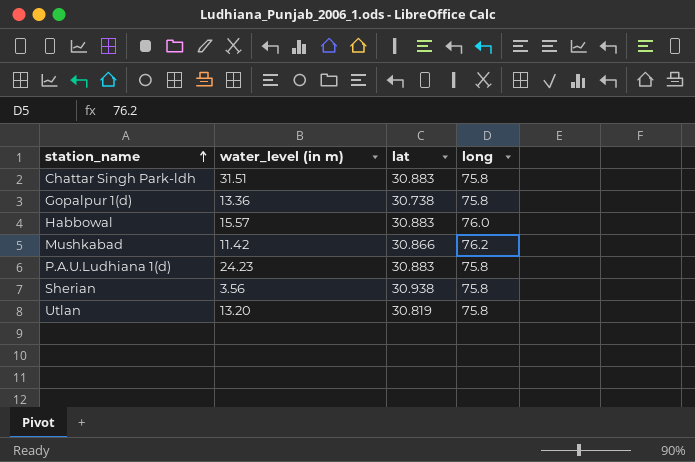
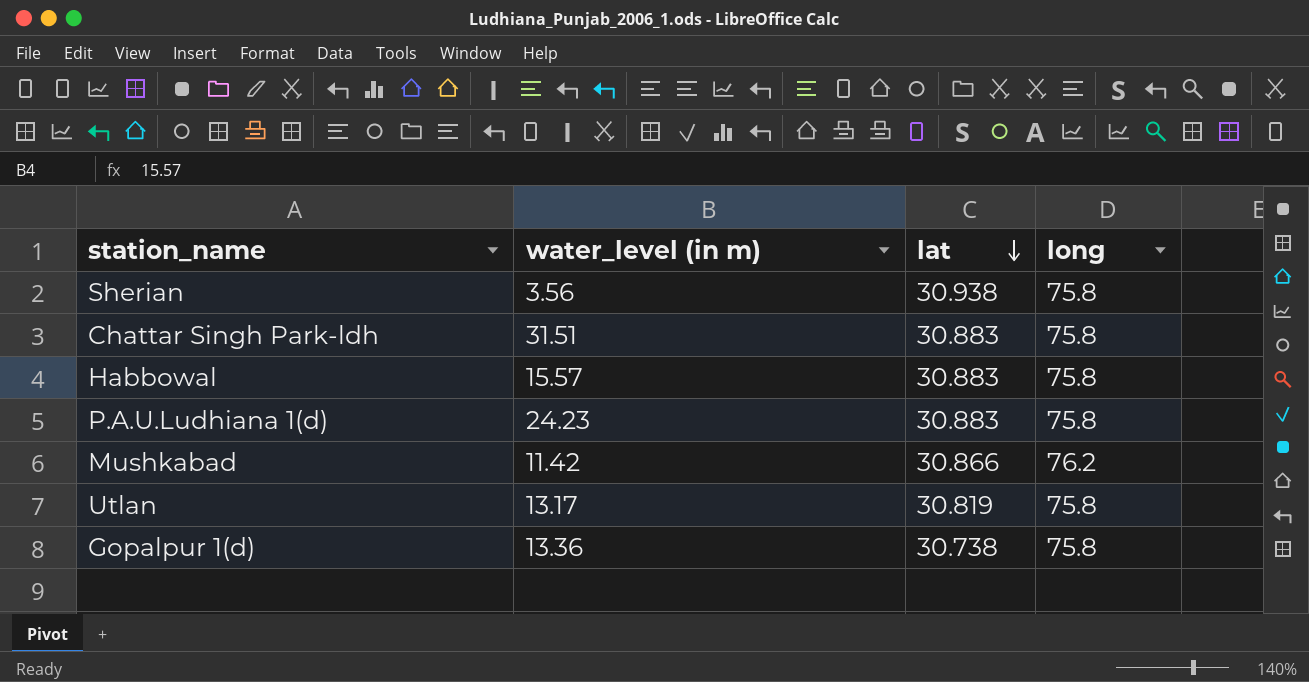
row order: station_name ascending -> lat descending
Habbowal | long: 76.0 -> 75.8
Utlan | water_level (in m): 13.20 -> 13.17

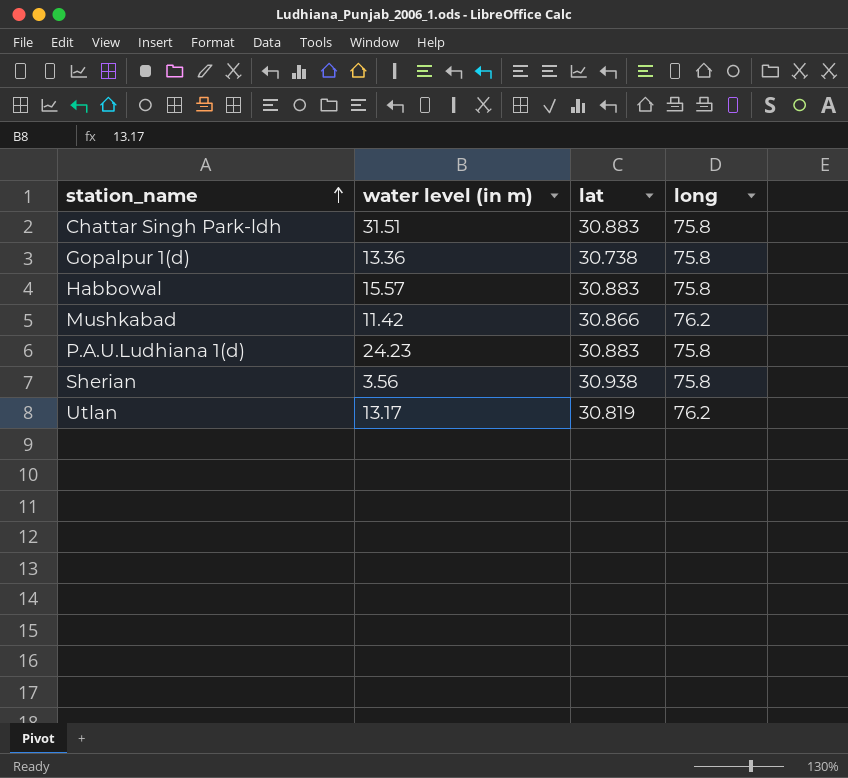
row order: lat descending -> station_name ascending
column name: water_level (in m) -> water level (in m)
Utlan | long: 75.8 -> 76.2

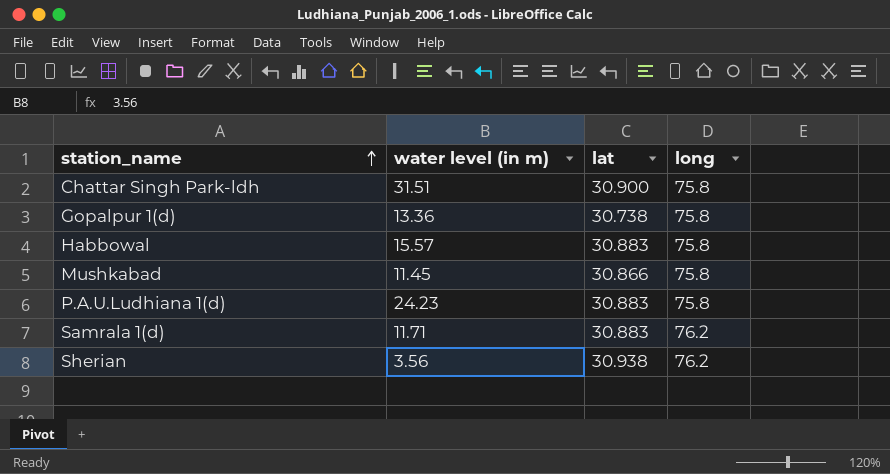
row Utlan: 13.17 | 30.819 | 76.2 -> none
Chattar Singh Park-ldh | lat: 30.883 -> 30.900
Mushkabad | water level (in m): 11.42 -> 11.45
Mushkabad | long: 76.2 -> 75.8
row Samrala 1(d): none -> 11.71 | 30.883 | 76.2
Sherian | long: 75.8 -> 76.2

